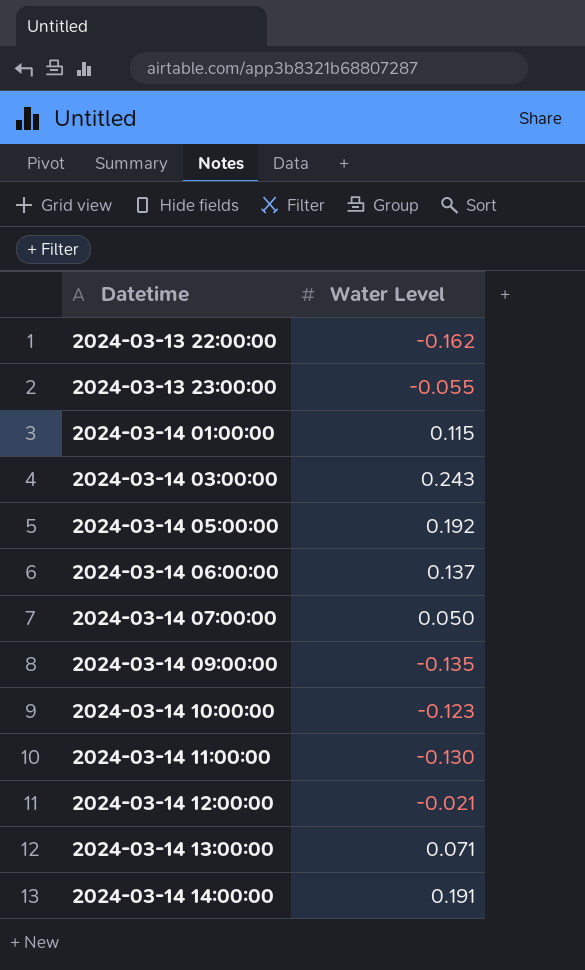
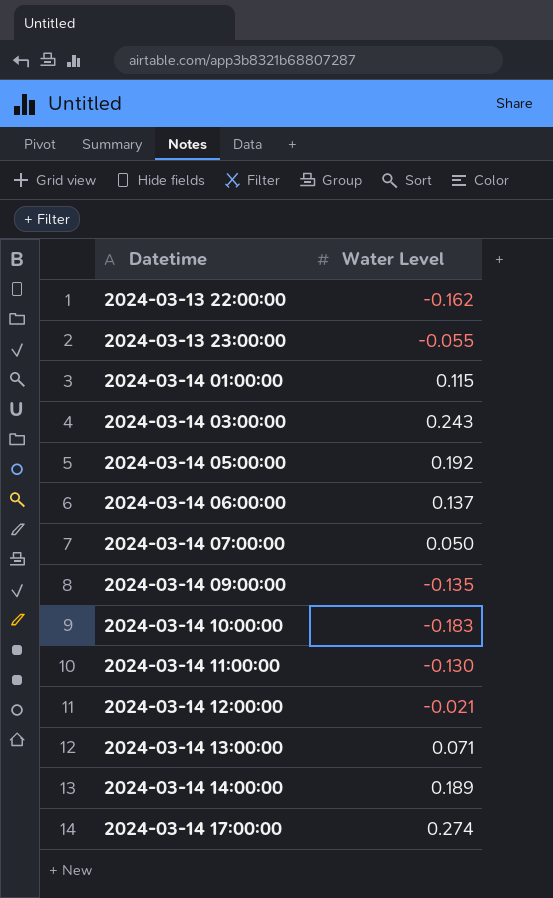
2024-03-14 10:00:00 | Water Level: -0.123 -> -0.183
2024-03-14 14:00:00 | Water Level: 0.191 -> 0.189
row 2024-03-14 17:00:00: none -> 0.274

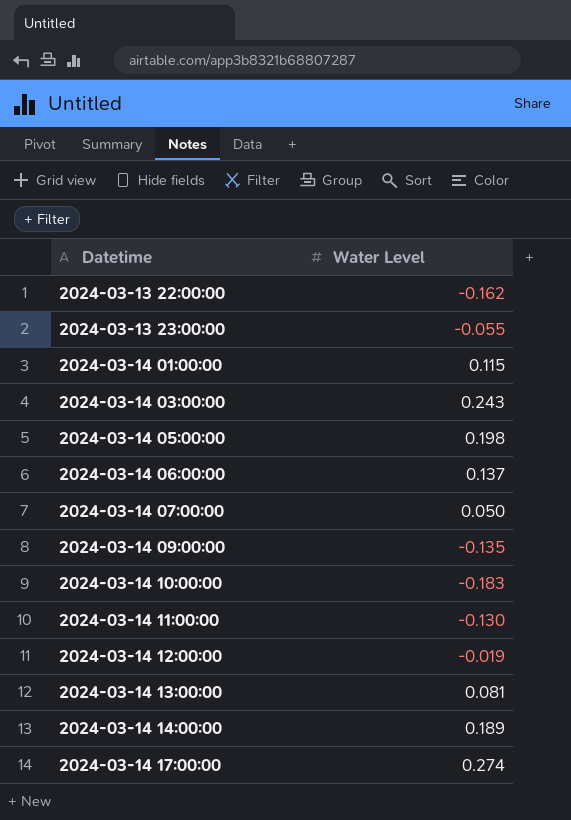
2024-03-14 05:00:00 | Water Level: 0.192 -> 0.198
2024-03-14 12:00:00 | Water Level: -0.021 -> -0.019
2024-03-14 13:00:00 | Water Level: 0.071 -> 0.081

